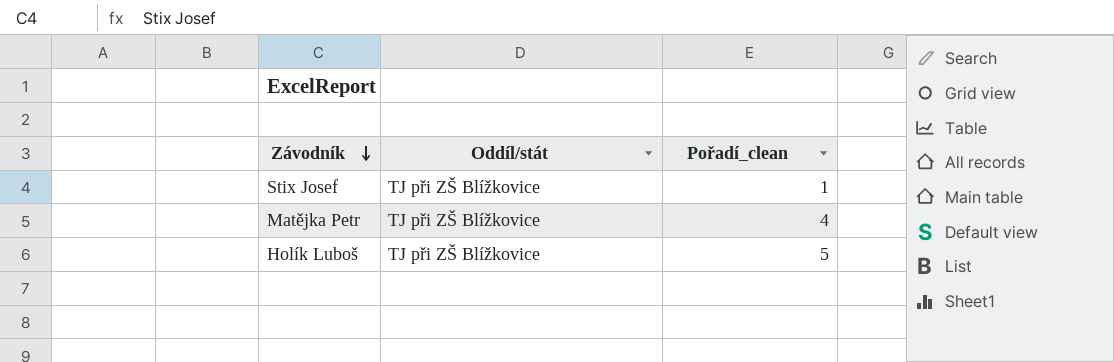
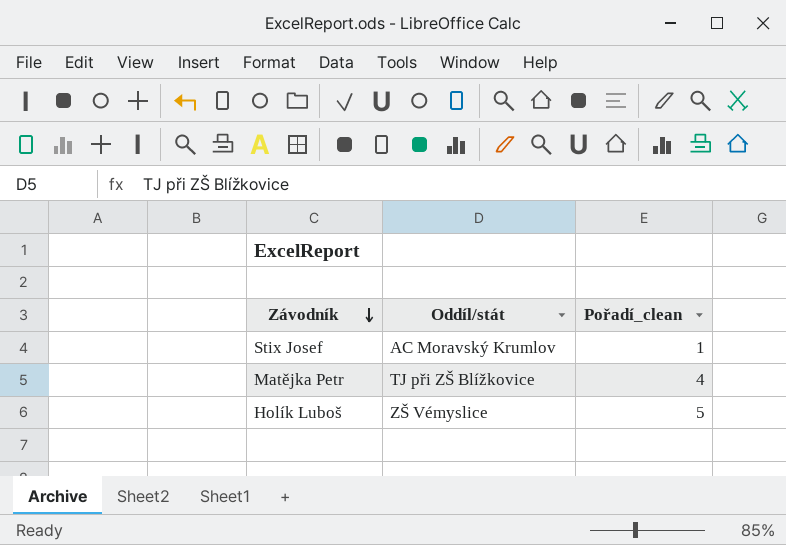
Stix Josef | Oddíl/stát: TJ při ZŠ Blížkovice -> AC Moravský Krumlov
Holík Luboš | Oddíl/stát: TJ při ZŠ Blížkovice -> ZŠ Vémyslice

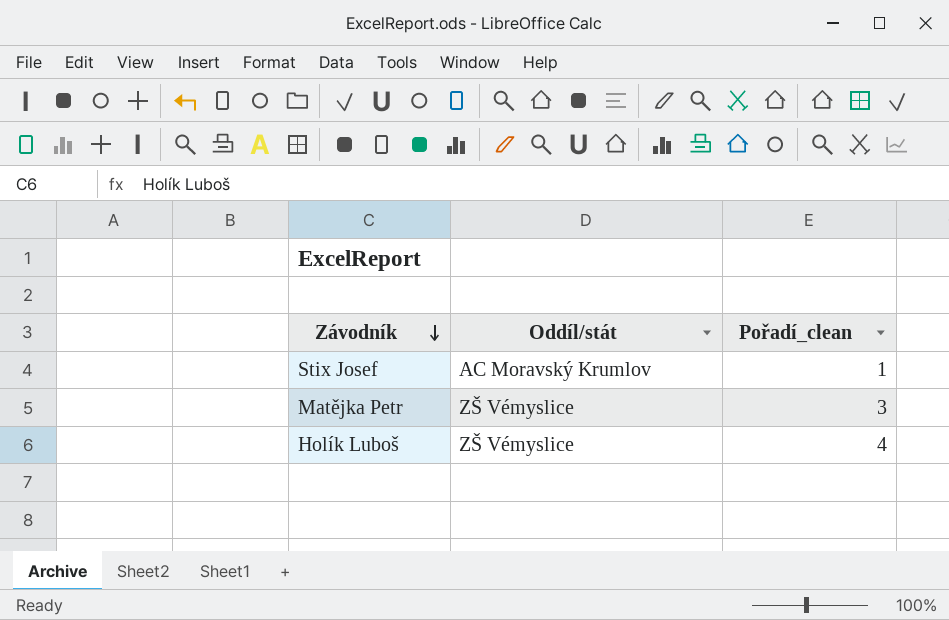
Matějka Petr | Oddíl/stát: TJ při ZŠ Blížkovice -> ZŠ Vémyslice
Matějka Petr | Pořadí_clean: 4 -> 3
Holík Luboš | Pořadí_clean: 5 -> 4

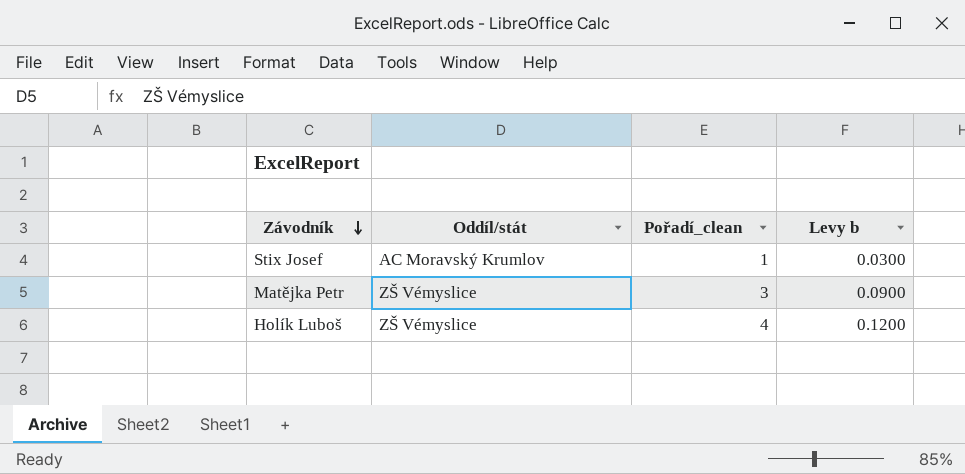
column Levy b | formula: none -> [Pořadí_clean] * 0.03

